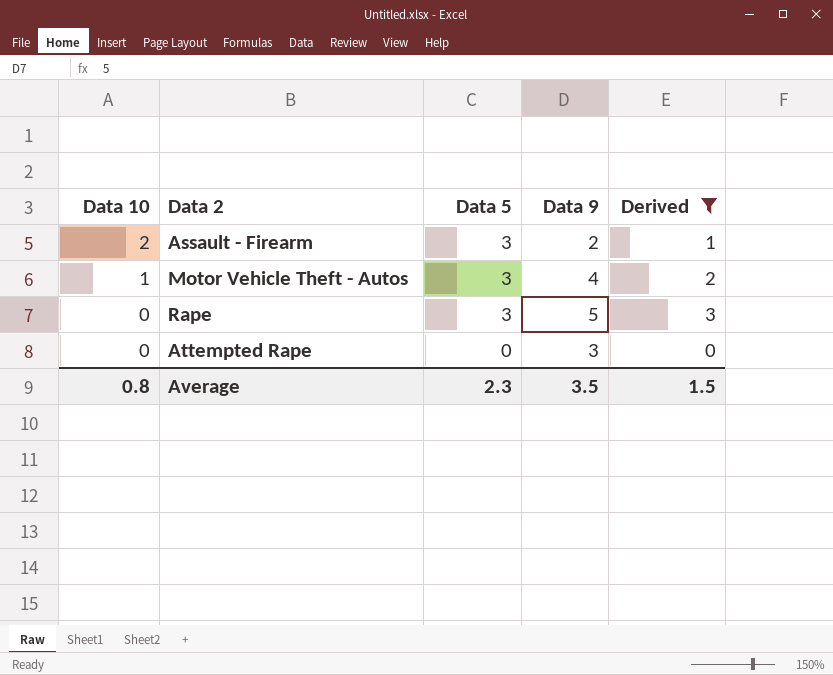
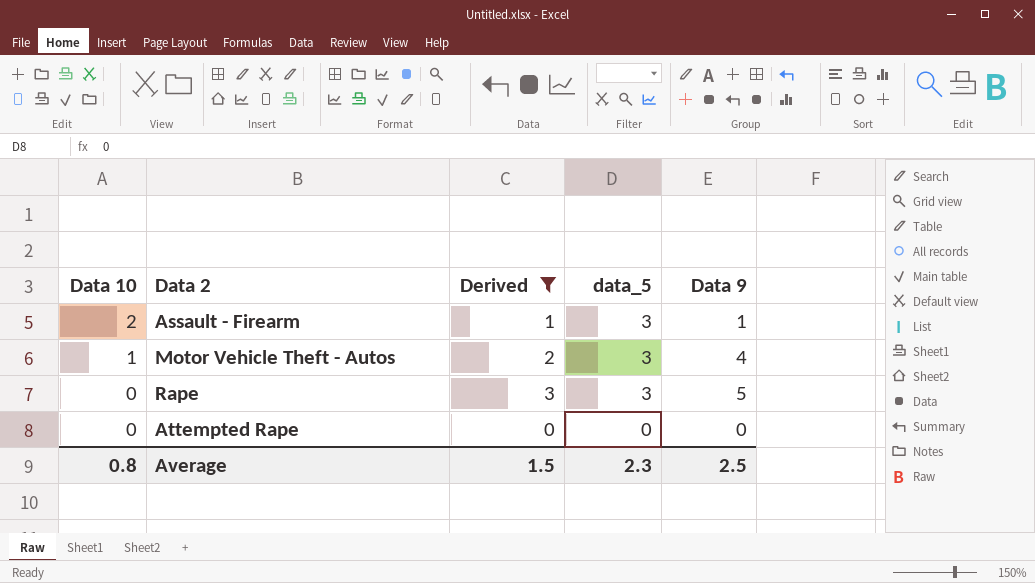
column Derived | position: 5 -> 3
column name: Data 5 -> data_5
Assault - Firearm | Data 9: 2 -> 1
Attempted Rape | Data 9: 3 -> 0
Average | Data 9: 3.5 -> 2.5

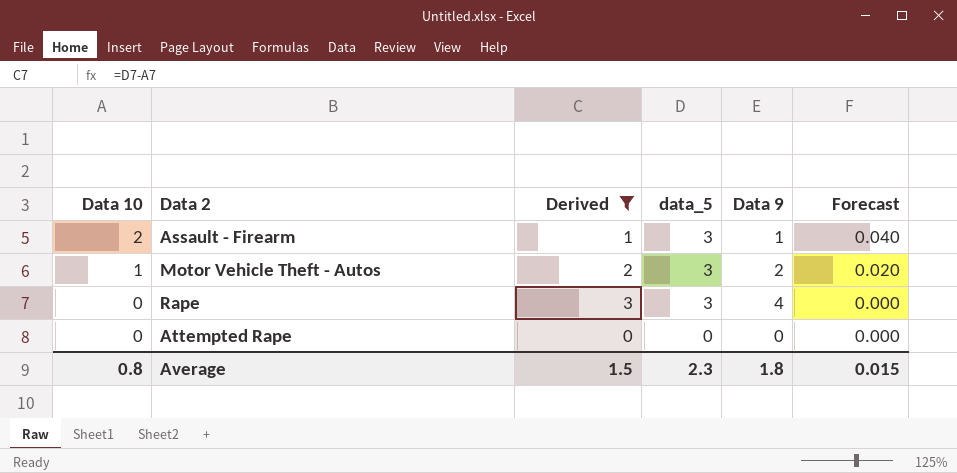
column Forecast | formula: none -> [Data 10] * 0.02
Motor Vehicle Theft - Autos | Data 9: 4 -> 2
Rape | Data 9: 5 -> 4
Average | Data 9: 2.5 -> 1.8

